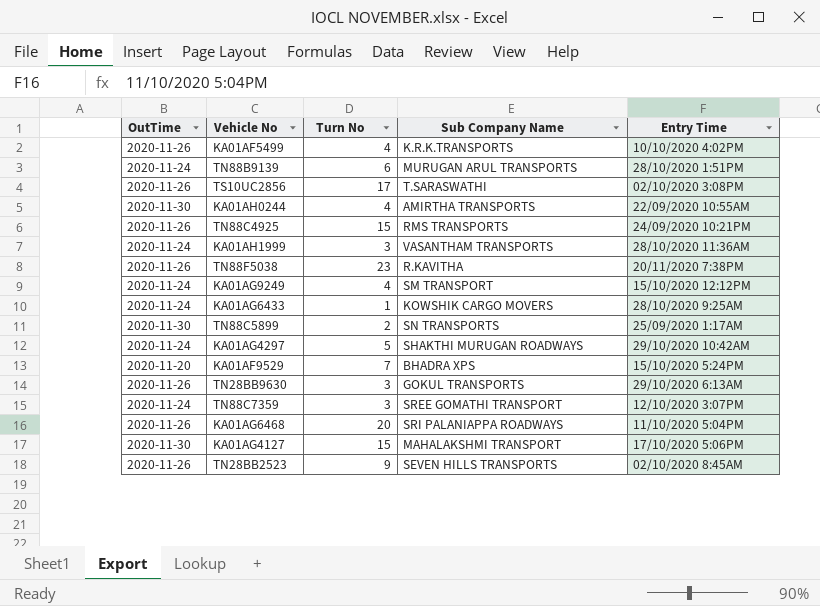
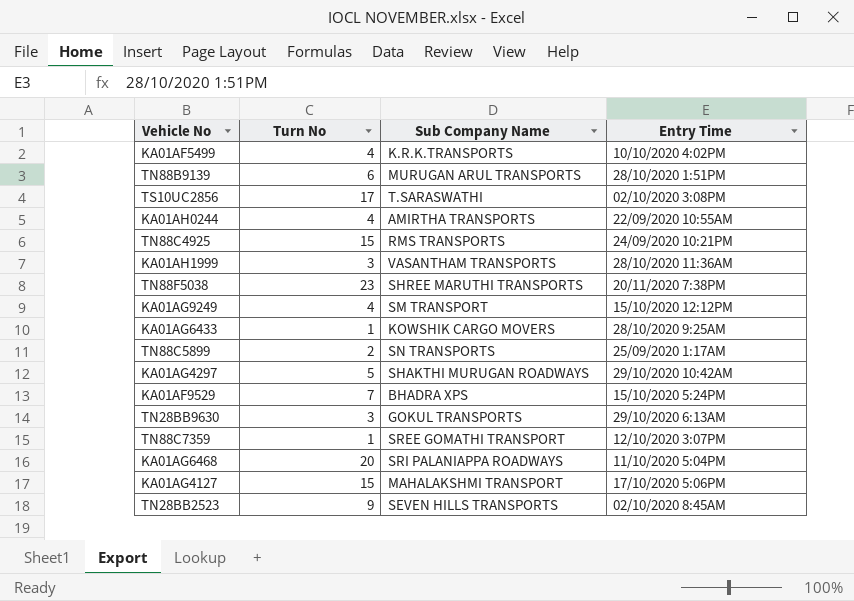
column OutTime | position: 1 -> none
TN88F5038 | Sub Company Name: R.KAVITHA -> SHREE MARUTHI TRANSPORTS
TN88C7359 | Turn No: 3 -> 1

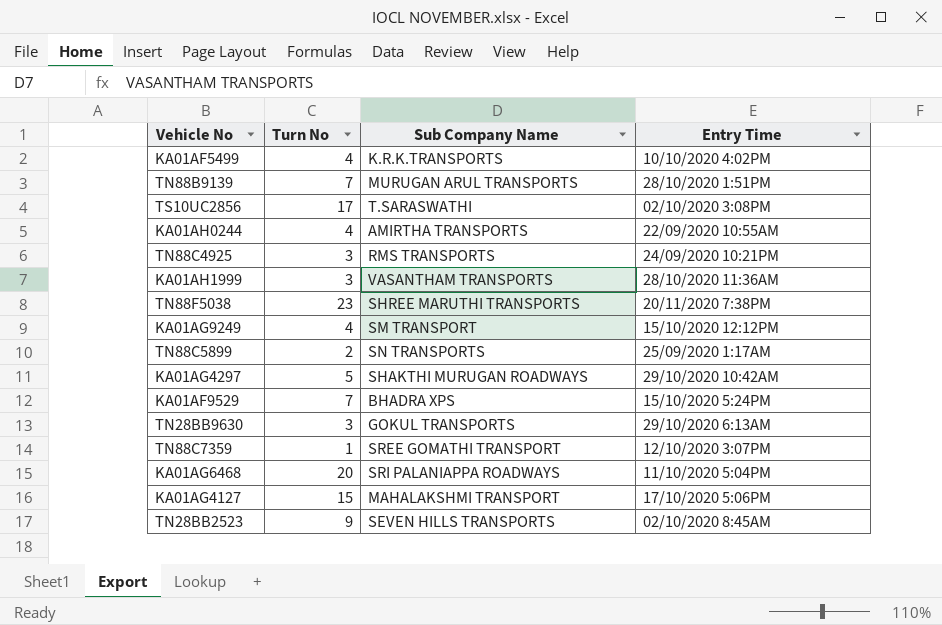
row KA01AG6433: 1 | KOWSHIK CARGO MOVERS | 28/10/2020 9:25AM -> none
TN88B9139 | Turn No: 6 -> 7
TN88C4925 | Turn No: 15 -> 3

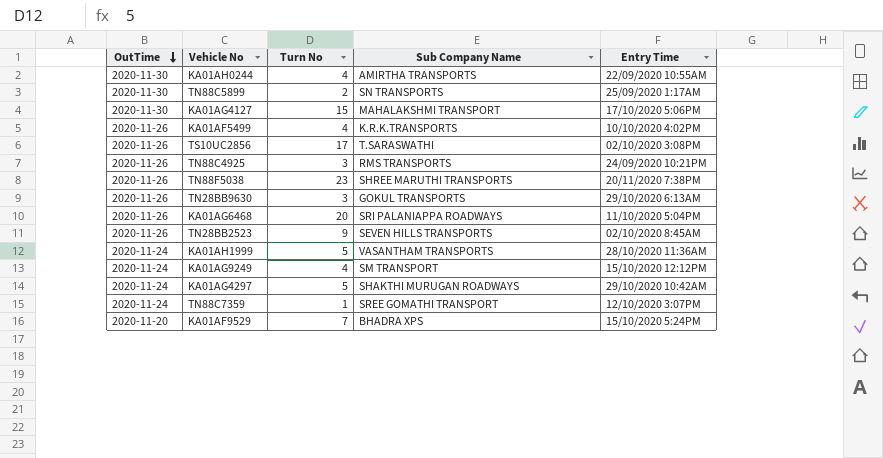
row order: none -> OutTime descending
column OutTime | position: none -> 1
row TN88B9139: 7 | MURUGAN ARUL TRANSPORTS | 28/10/2020 1:51PM -> none
KA01AH1999 | Turn No: 3 -> 5

